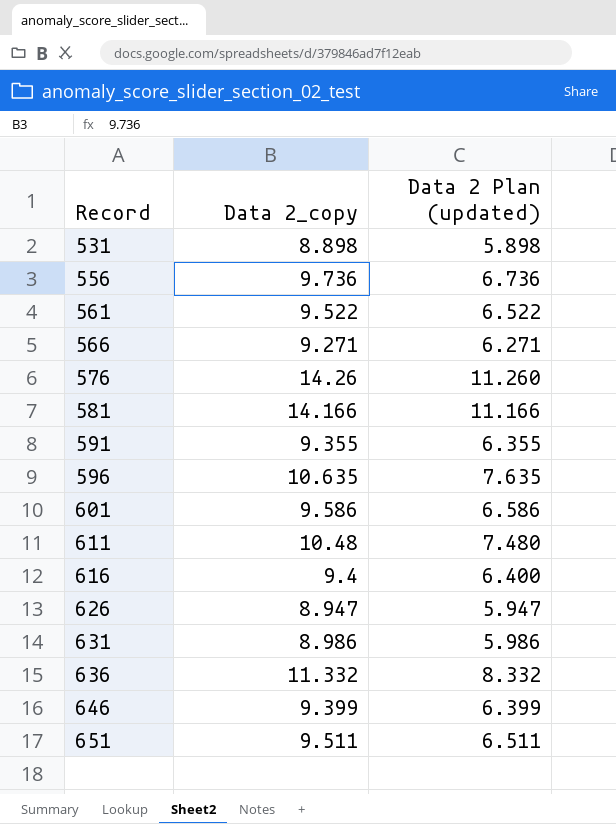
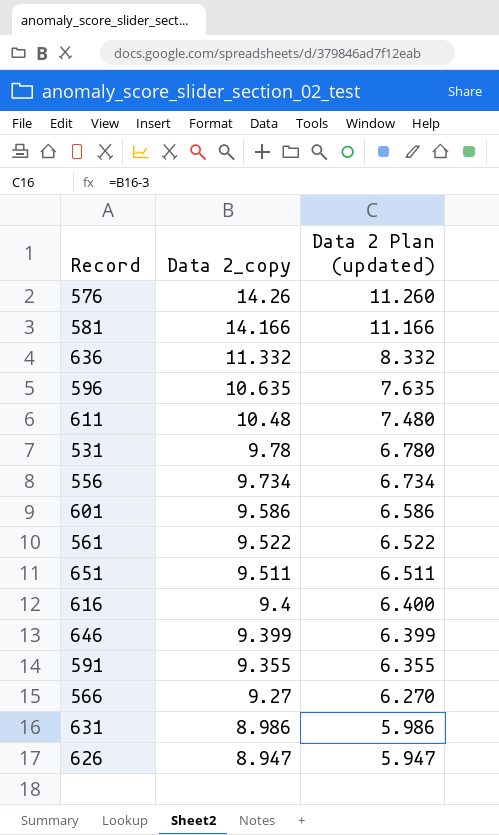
row order: Record ascending -> Data 2_copy descending
531 | Data 2_copy: 8.898 -> 9.78
531 | Data 2 Plan (updated): 5.898 -> 6.780
556 | Data 2_copy: 9.736 -> 9.734
556 | Data 2 Plan (updated): 6.736 -> 6.734
566 | Data 2_copy: 9.271 -> 9.27
566 | Data 2 Plan (updated): 6.271 -> 6.270

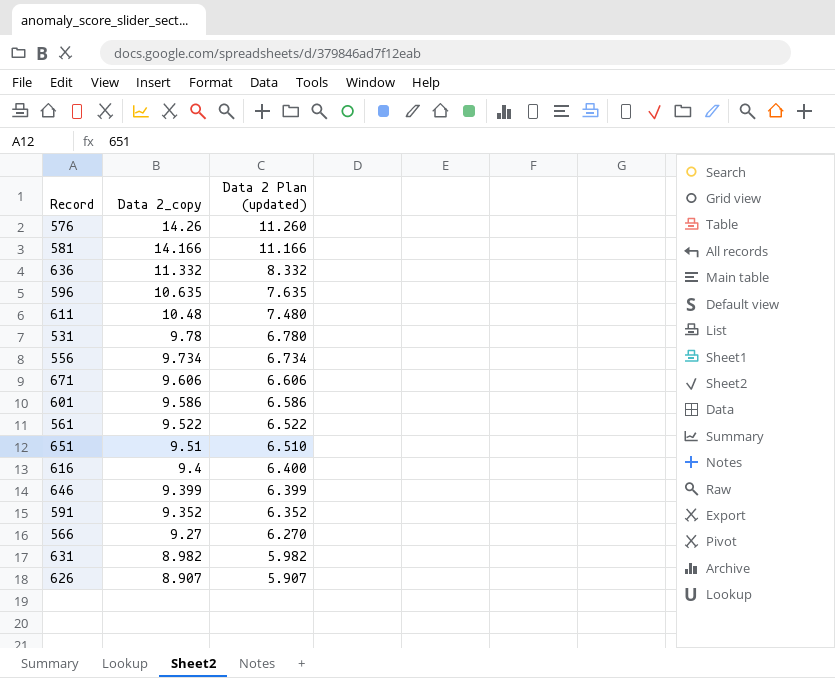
row 671: none -> 9.606 | 6.606
651 | Data 2_copy: 9.511 -> 9.51
651 | Data 2 Plan (updated): 6.511 -> 6.510
591 | Data 2_copy: 9.355 -> 9.352
591 | Data 2 Plan (updated): 6.355 -> 6.352
631 | Data 2_copy: 8.986 -> 8.982
631 | Data 2 Plan (updated): 5.986 -> 5.982
626 | Data 2_copy: 8.947 -> 8.907
626 | Data 2 Plan (updated): 5.947 -> 5.907

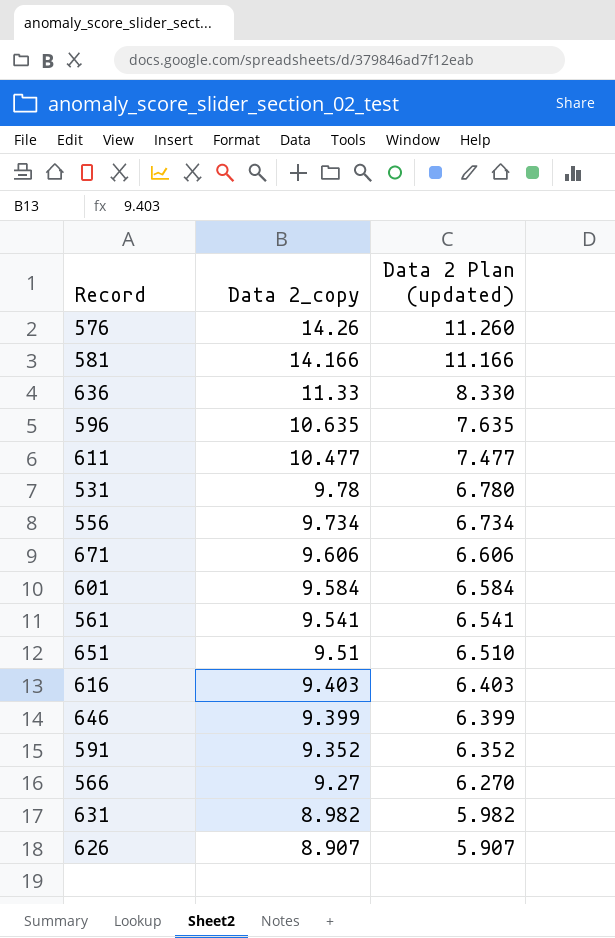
636 | Data 2_copy: 11.332 -> 11.33
636 | Data 2 Plan (updated): 8.332 -> 8.330
611 | Data 2_copy: 10.48 -> 10.477
611 | Data 2 Plan (updated): 7.480 -> 7.477
601 | Data 2_copy: 9.586 -> 9.584
601 | Data 2 Plan (updated): 6.586 -> 6.584
561 | Data 2_copy: 9.522 -> 9.541
561 | Data 2 Plan (updated): 6.522 -> 6.541
616 | Data 2_copy: 9.4 -> 9.403
616 | Data 2 Plan (updated): 6.400 -> 6.403

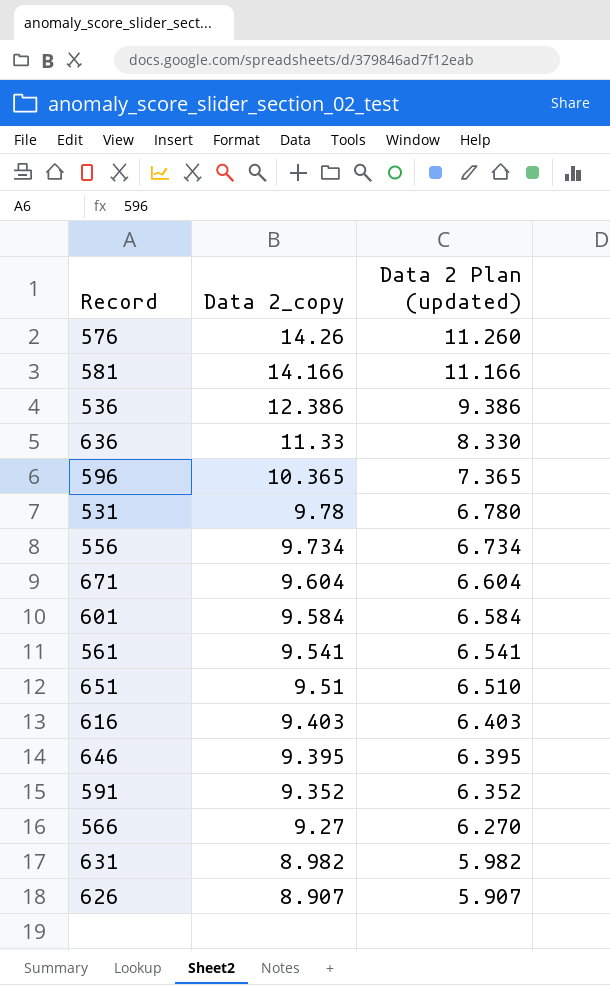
row 611: 10.477 | 7.477 -> none
row 536: none -> 12.386 | 9.386
596 | Data 2_copy: 10.635 -> 10.365
596 | Data 2 Plan (updated): 7.635 -> 7.365
671 | Data 2_copy: 9.606 -> 9.604
671 | Data 2 Plan (updated): 6.606 -> 6.604
646 | Data 2_copy: 9.399 -> 9.395
646 | Data 2 Plan (updated): 6.399 -> 6.395

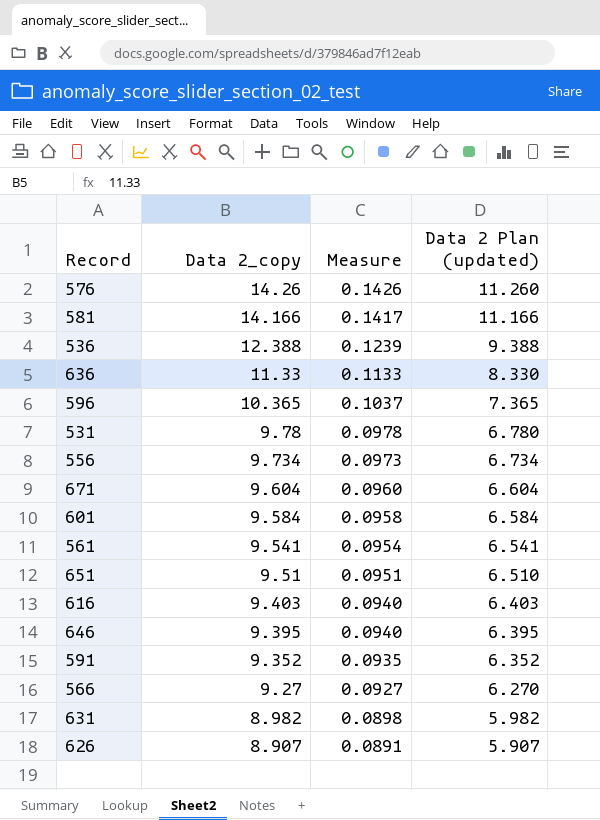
column Measure | formula: none -> [Data 2_copy] * 0.01
536 | Data 2_copy: 12.386 -> 12.388
536 | Data 2 Plan (updated): 9.386 -> 9.388

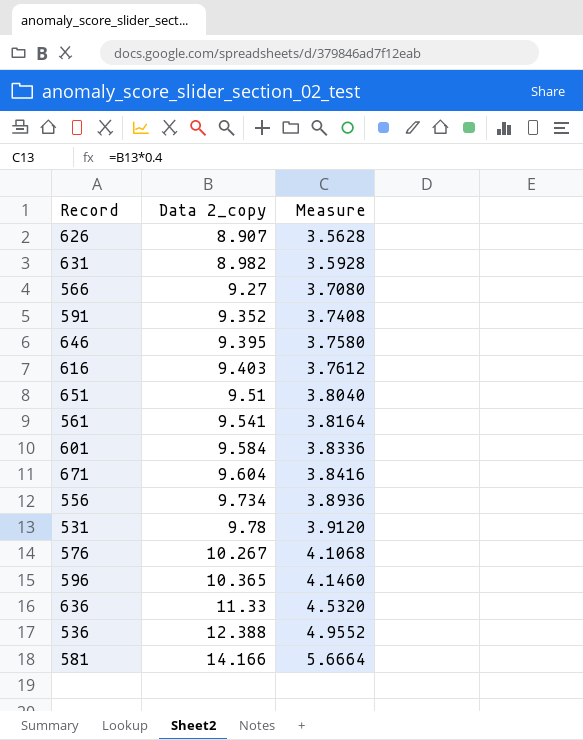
row order: Data 2_copy descending -> Data 2_copy ascending
column Data 2 Plan (updated) | formula: [Data 2_copy] - 3 -> none
column Measure | formula: [Data 2_copy] * 0.01 -> [Data 2_copy] * 0.4
576 | Data 2_copy: 14.26 -> 10.267

